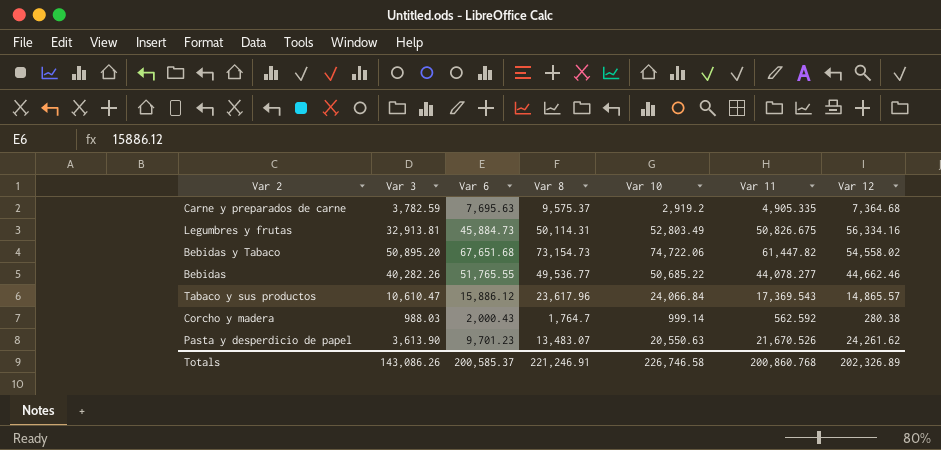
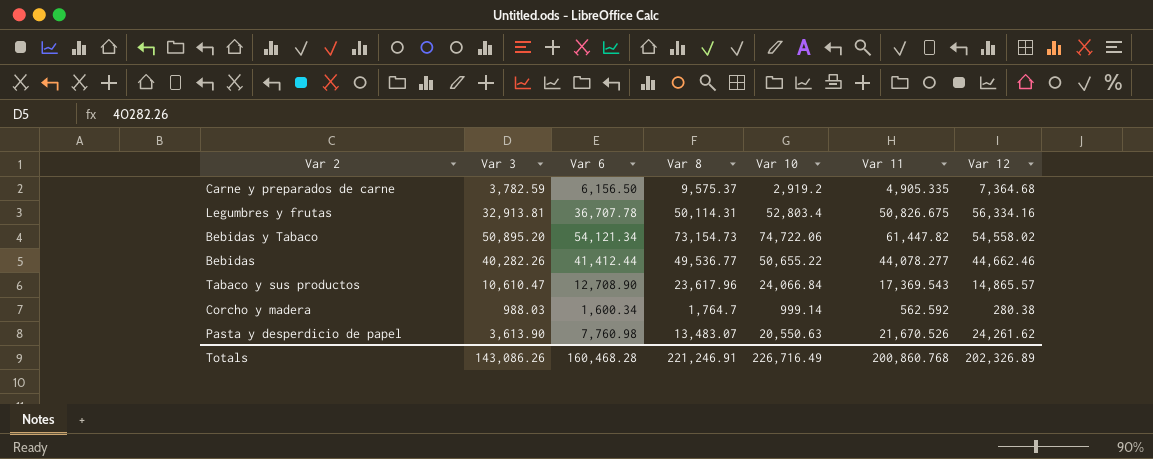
Carne y preparados de carne | Var 6: 7,695.63 -> 6,156.50
Legumbres y frutas | Var 6: 45,884.73 -> 36,707.78
Legumbres y frutas | Var 10: 52,803.49 -> 52,803.4
Bebidas y Tabaco | Var 6: 67,651.68 -> 54,121.34
Bebidas | Var 6: 51,765.55 -> 41,412.44
Bebidas | Var 10: 50,685.22 -> 50,655.22
Tabaco y sus productos | Var 6: 15,886.12 -> 12,708.90
Corcho y madera | Var 6: 2,000.43 -> 1,600.34
Pasta y desperdicio de papel | Var 6: 9,701.23 -> 7,760.98
Totals | Var 6: 200,585.37 -> 160,468.28
Totals | Var 10: 226,746.58 -> 226,716.49

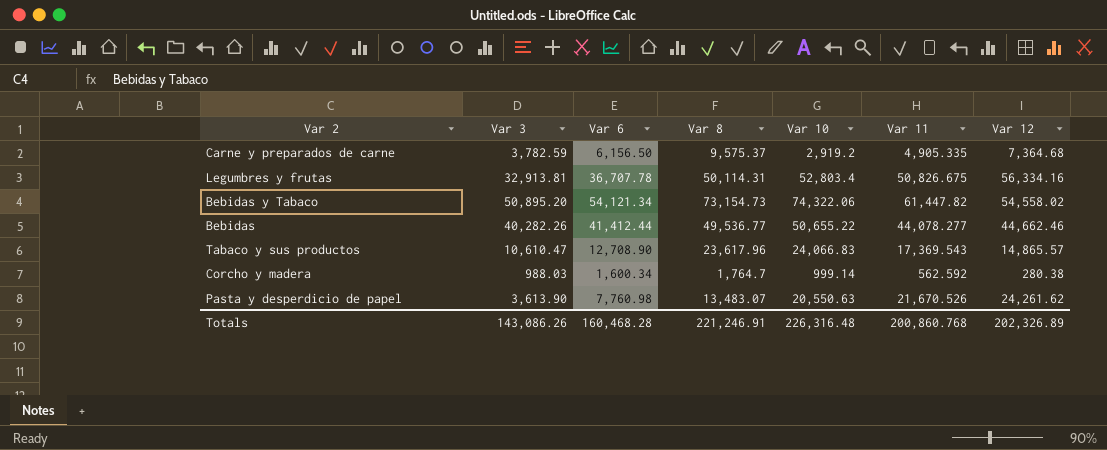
Bebidas y Tabaco | Var 10: 74,722.06 -> 74,322.06
Tabaco y sus productos | Var 10: 24,066.84 -> 24,066.83
Totals | Var 10: 226,716.49 -> 226,316.48

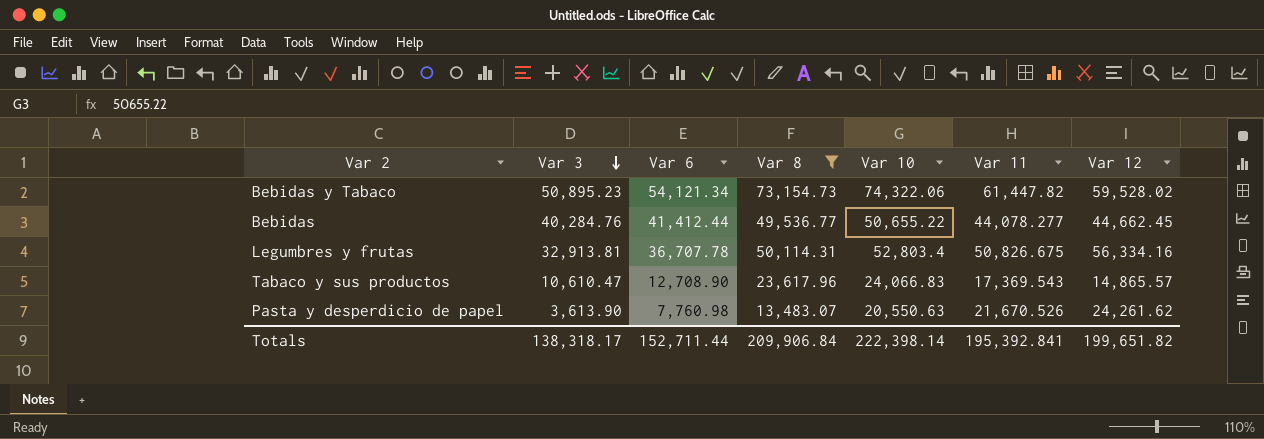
filter: none -> Var 8 >= 13,483.07
row order: none -> Var 3 descending
Bebidas y Tabaco | Var 3: 50,895.20 -> 50,895.23
Bebidas y Tabaco | Var 12: 54,558.02 -> 59,528.02
Bebidas | Var 3: 40,282.26 -> 40,284.76
Bebidas | Var 12: 44,662.46 -> 44,662.45
Totals | Var 3: 143,086.26 -> 138,318.17
Totals | Var 6: 160,468.28 -> 152,711.44
Totals | Var 8: 221,246.91 -> 209,906.84
Totals | Var 10: 226,316.48 -> 222,398.14
Totals | Var 11: 200,860.768 -> 195,392.841
Totals | Var 12: 202,326.89 -> 199,651.82

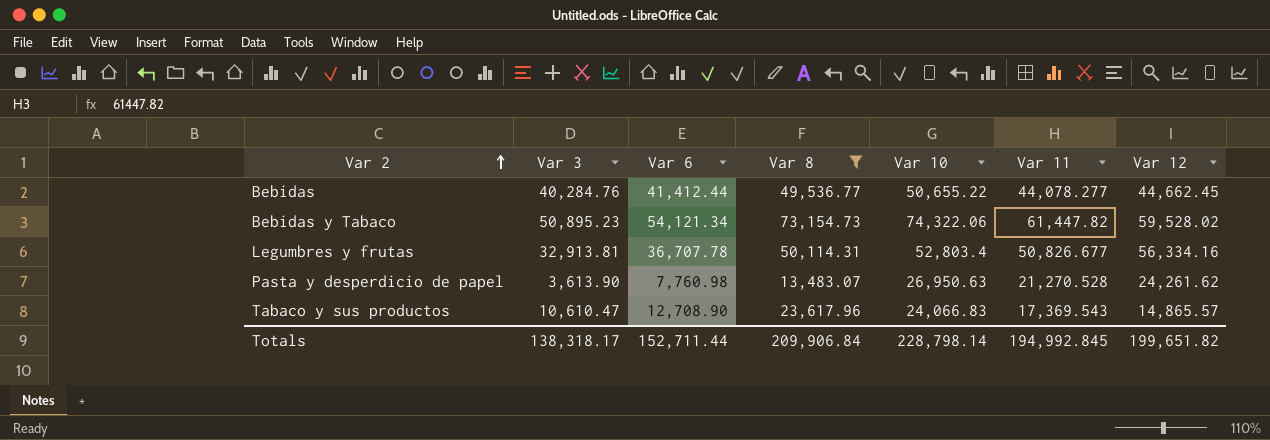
row order: Var 3 descending -> Var 2 ascending
Legumbres y frutas | Var 11: 50,826.675 -> 50,826.677
Pasta y desperdicio de papel | Var 10: 20,550.63 -> 26,950.63
Pasta y desperdicio de papel | Var 11: 21,670.526 -> 21,270.528
Totals | Var 10: 222,398.14 -> 228,798.14
Totals | Var 11: 195,392.841 -> 194,992.845

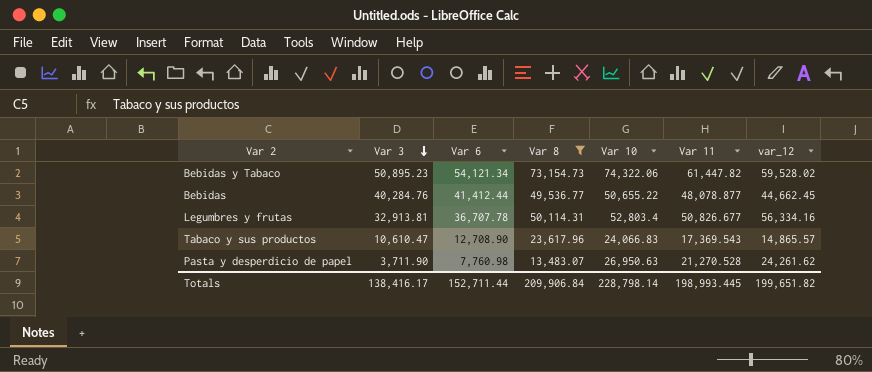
row order: Var 2 ascending -> Var 3 descending
column name: Var 12 -> var_12
Bebidas | Var 11: 44,078.277 -> 48,078.877
Pasta y desperdicio de papel | Var 3: 3,613.90 -> 3,711.90
Totals | Var 3: 138,318.17 -> 138,416.17
Totals | Var 11: 194,992.845 -> 198,993.445

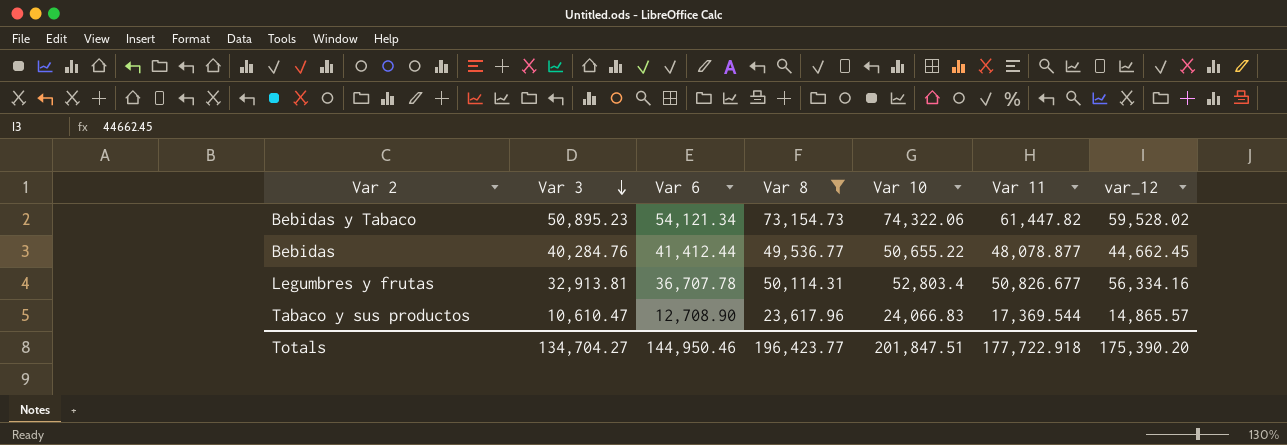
row Pasta y desperdicio de papel: 3,711.90 | 7,760.98 | 13,483.07 | 26,950.63 | 21,270.528 | 24,261.62 -> none
Tabaco y sus productos | Var 11: 17,369.543 -> 17,369.544
Totals | Var 3: 138,416.17 -> 134,704.27
Totals | Var 6: 152,711.44 -> 144,950.46
Totals | Var 8: 209,906.84 -> 196,423.77
Totals | Var 10: 228,798.14 -> 201,847.51
Totals | Var 11: 198,993.445 -> 177,722.918
Totals | var_12: 199,651.82 -> 175,390.20

